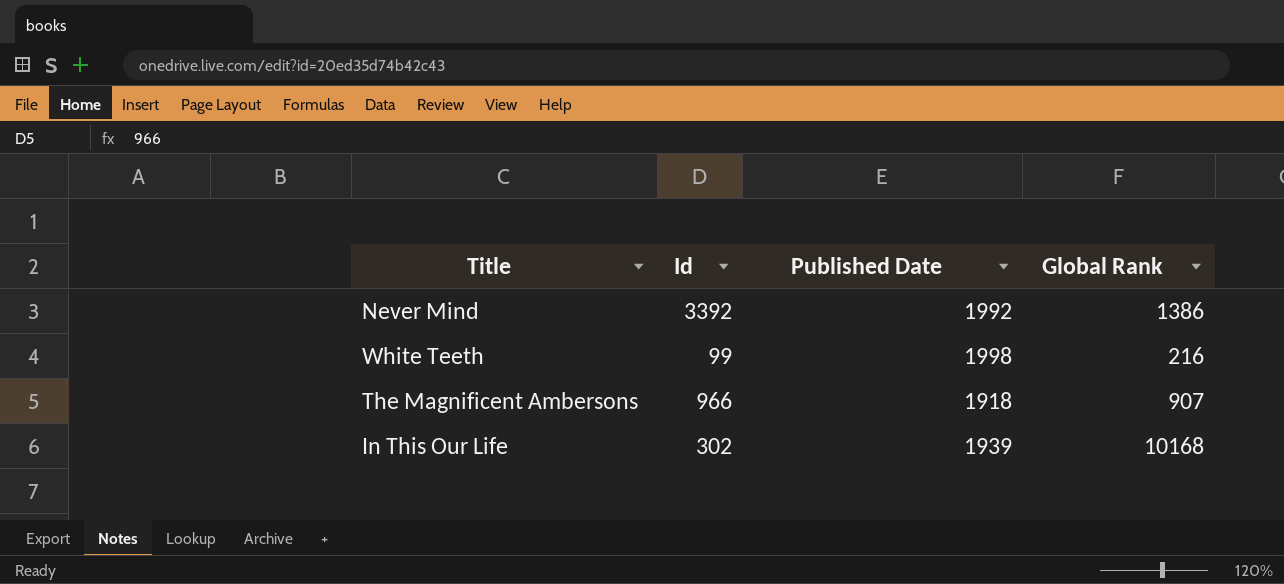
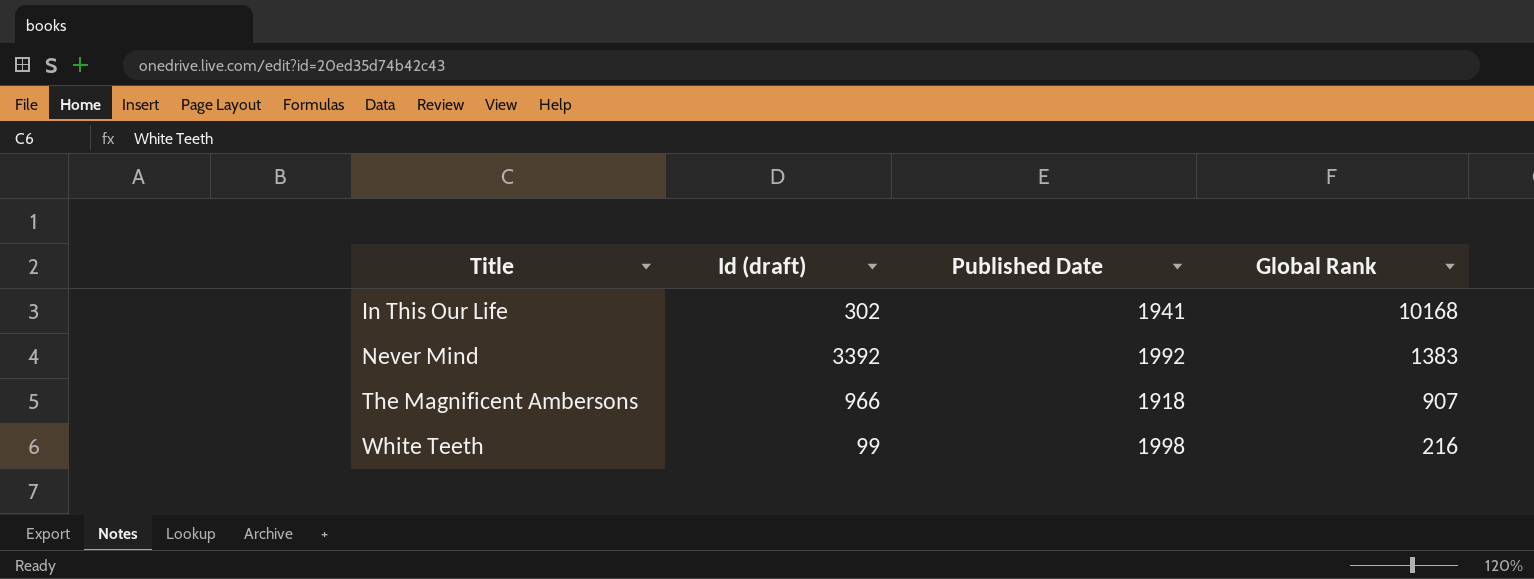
row order: none -> Title ascending
column name: Id -> Id (draft)
In This Our Life | Published Date: 1939 -> 1941
Never Mind | Global Rank: 1386 -> 1383

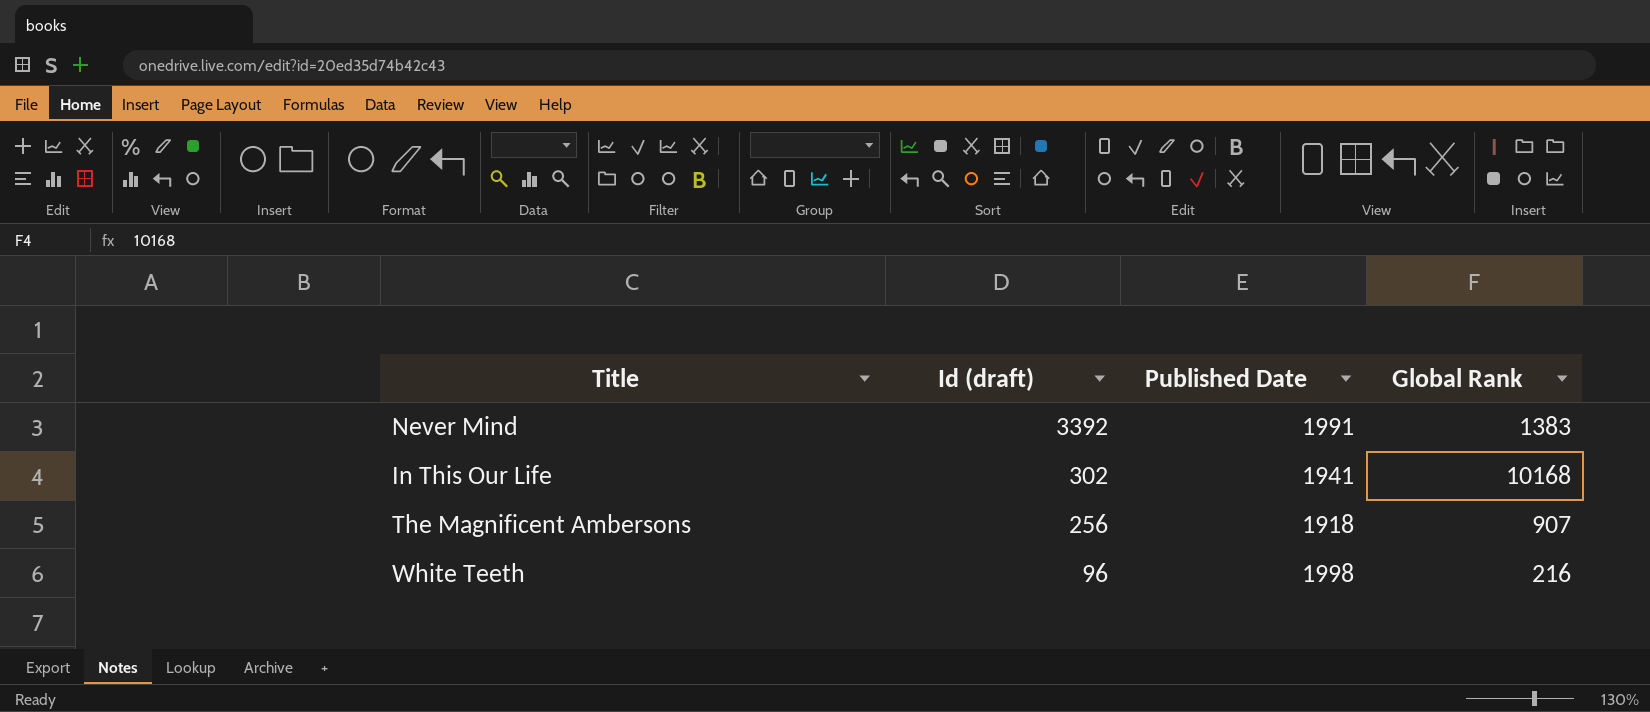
row order: Title ascending -> Id (draft) descending
Never Mind | Published Date: 1992 -> 1991
The Magnificent Ambersons | Id (draft): 966 -> 256
White Teeth | Id (draft): 99 -> 96

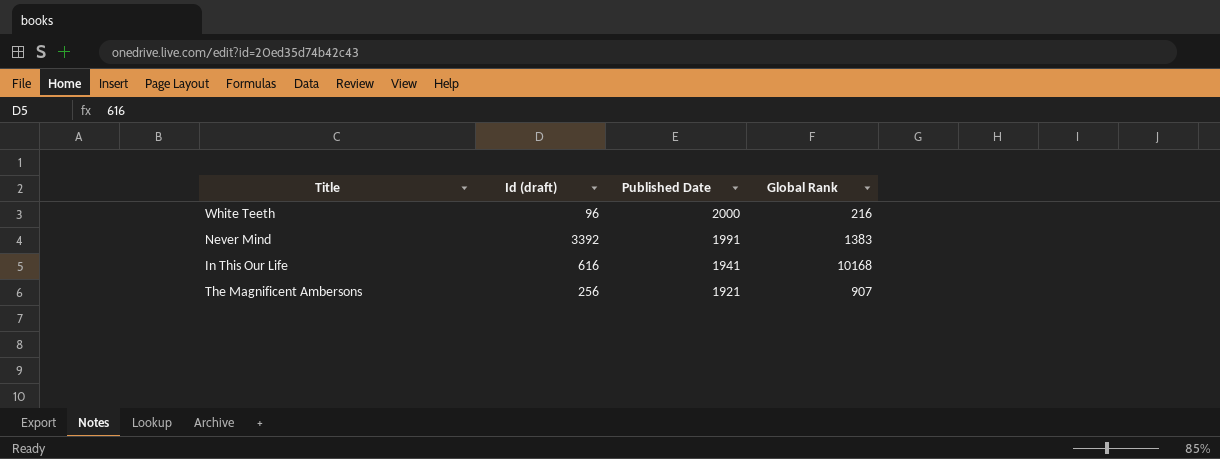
row order: Id (draft) descending -> Published Date descending
White Teeth | Published Date: 1998 -> 2000
In This Our Life | Id (draft): 302 -> 616
The Magnificent Ambersons | Published Date: 1918 -> 1921

